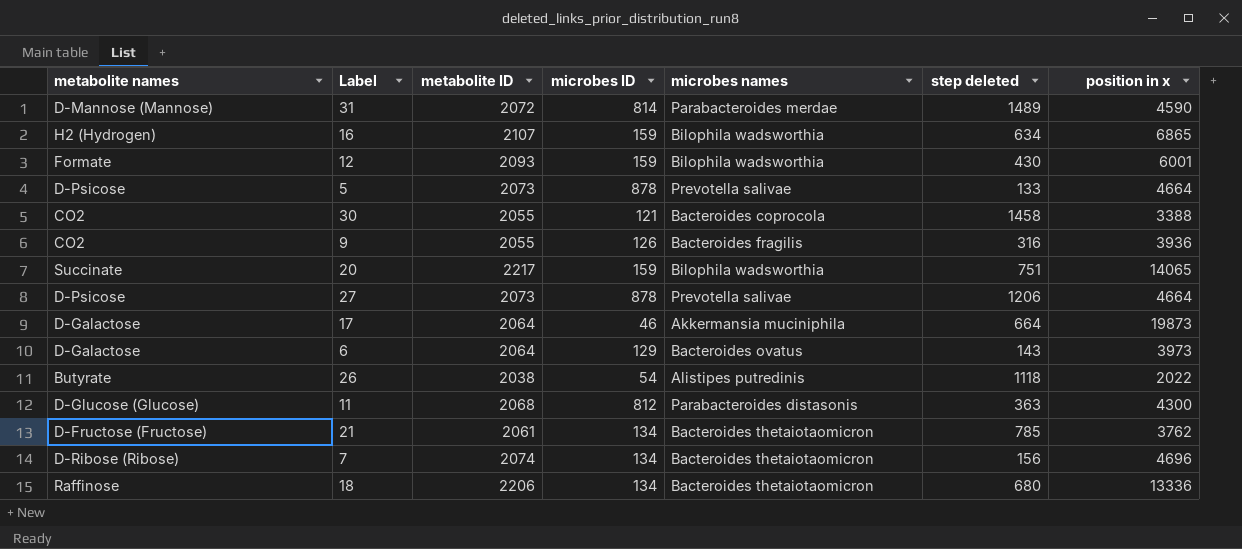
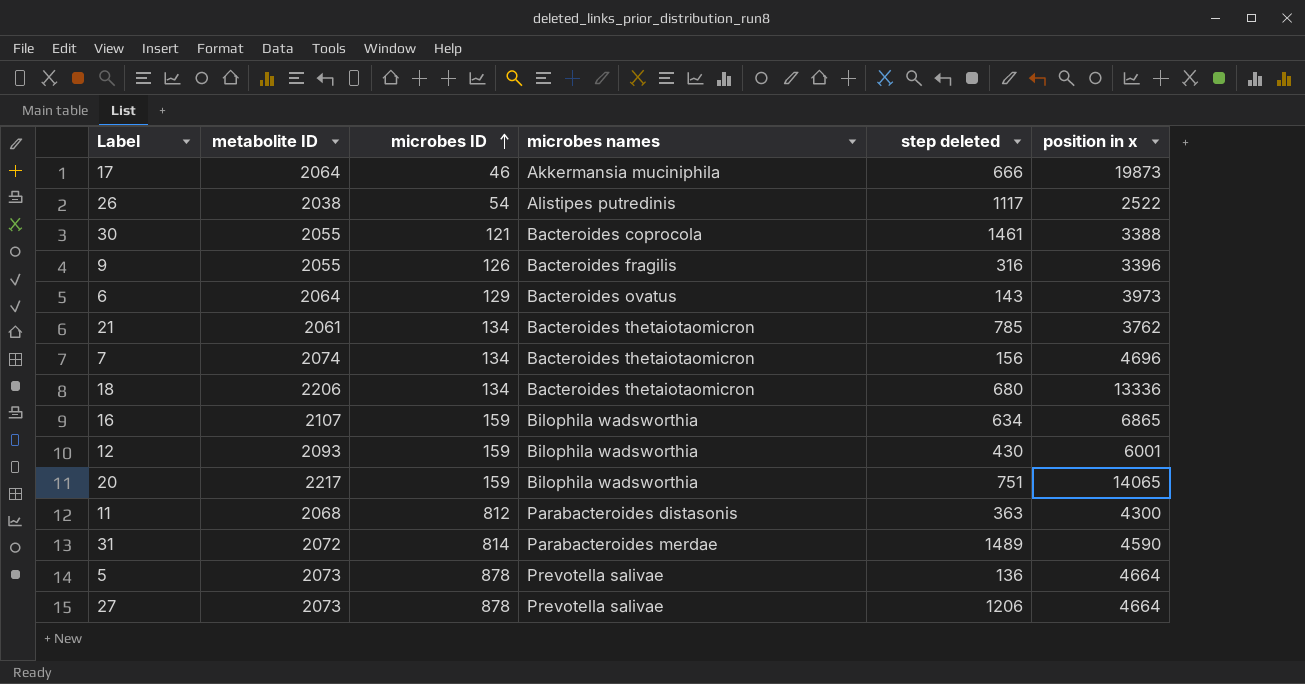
row order: none -> microbes ID ascending
column metabolite names | position: 1 -> none
17 | step deleted: 664 -> 666
26 | step deleted: 1118 -> 1117
26 | position in x: 2022 -> 2522
30 | step deleted: 1458 -> 1461
9 | position in x: 3936 -> 3396
5 | step deleted: 133 -> 136

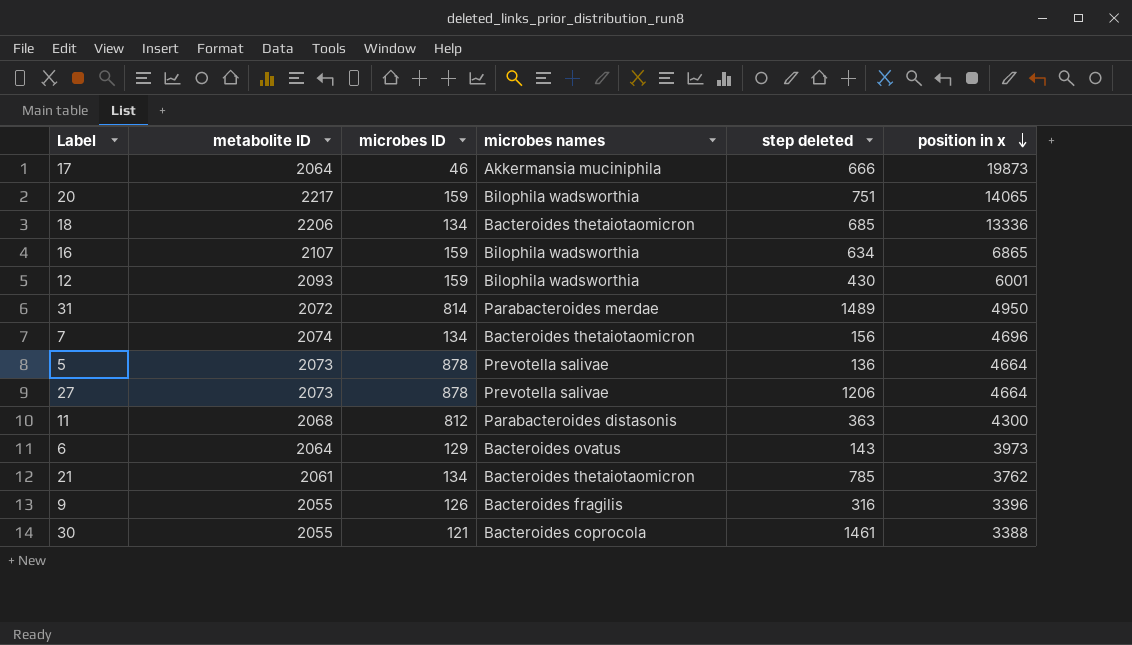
row order: microbes ID ascending -> position in x descending
row 26: 2038 | 54 | Alistipes putredinis | 1117 | 2522 -> none
18 | step deleted: 680 -> 685
31 | position in x: 4590 -> 4950

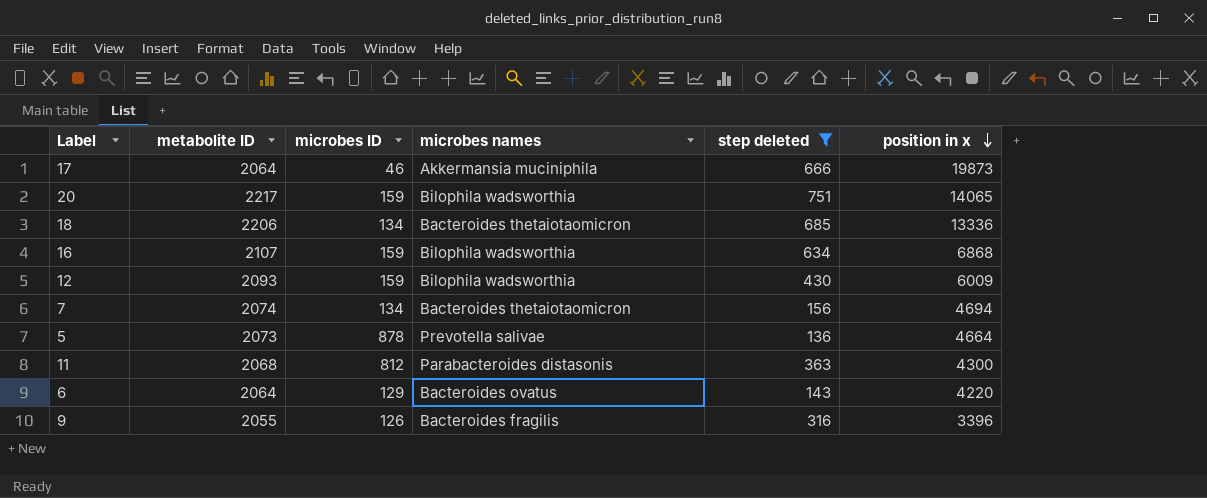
filter: none -> step deleted <= 751
16 | position in x: 6865 -> 6868
12 | position in x: 6001 -> 6009
7 | position in x: 4696 -> 4694
6 | position in x: 3973 -> 4220

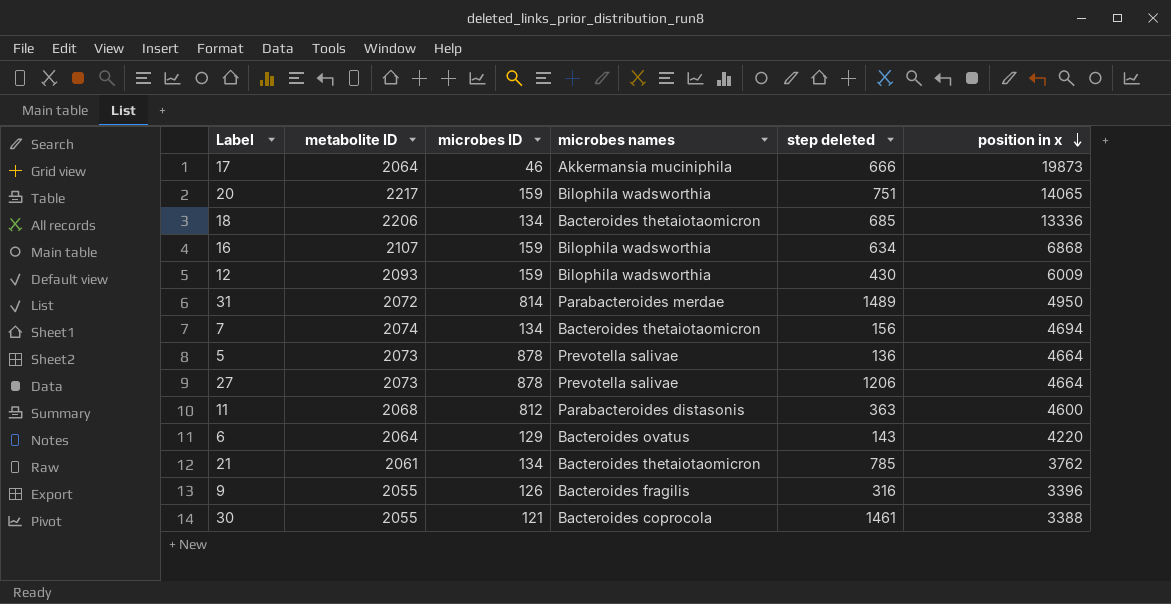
filter: step deleted <= 751 -> none
11 | position in x: 4300 -> 4600

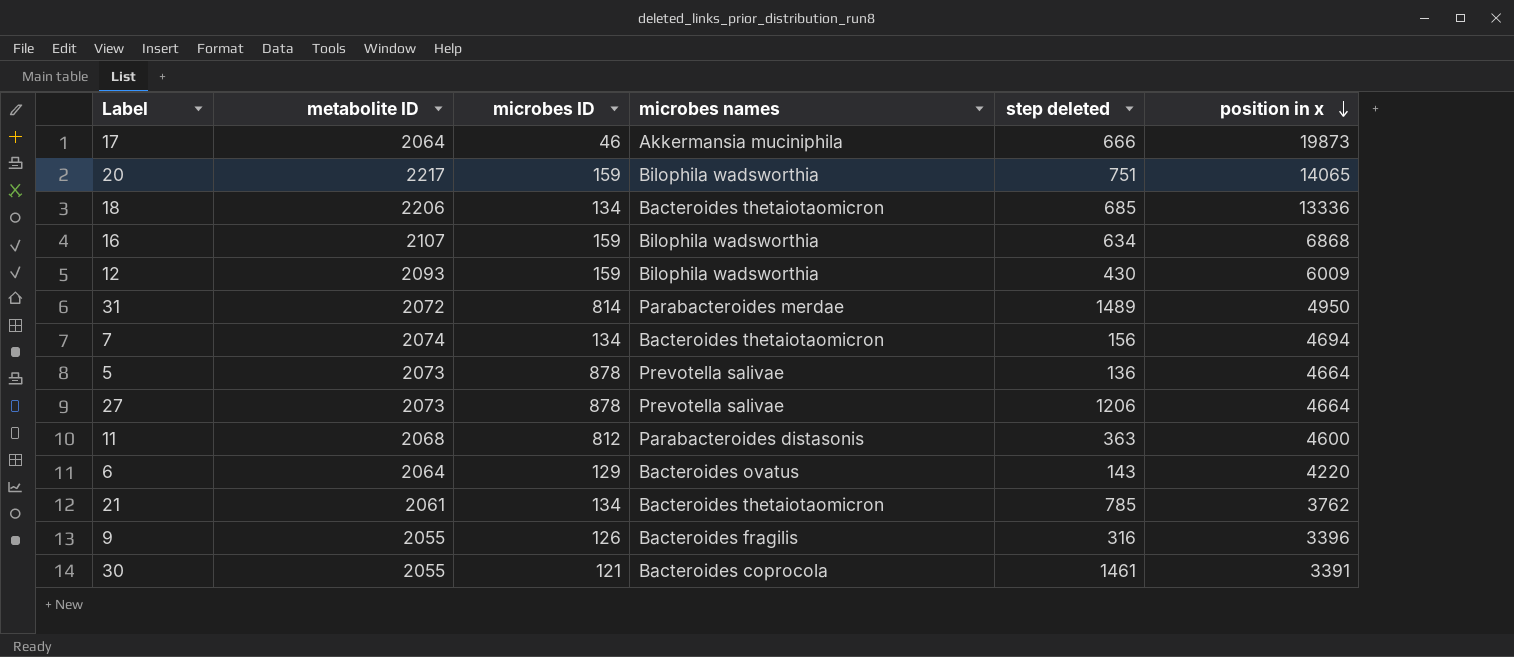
30 | position in x: 3388 -> 3391

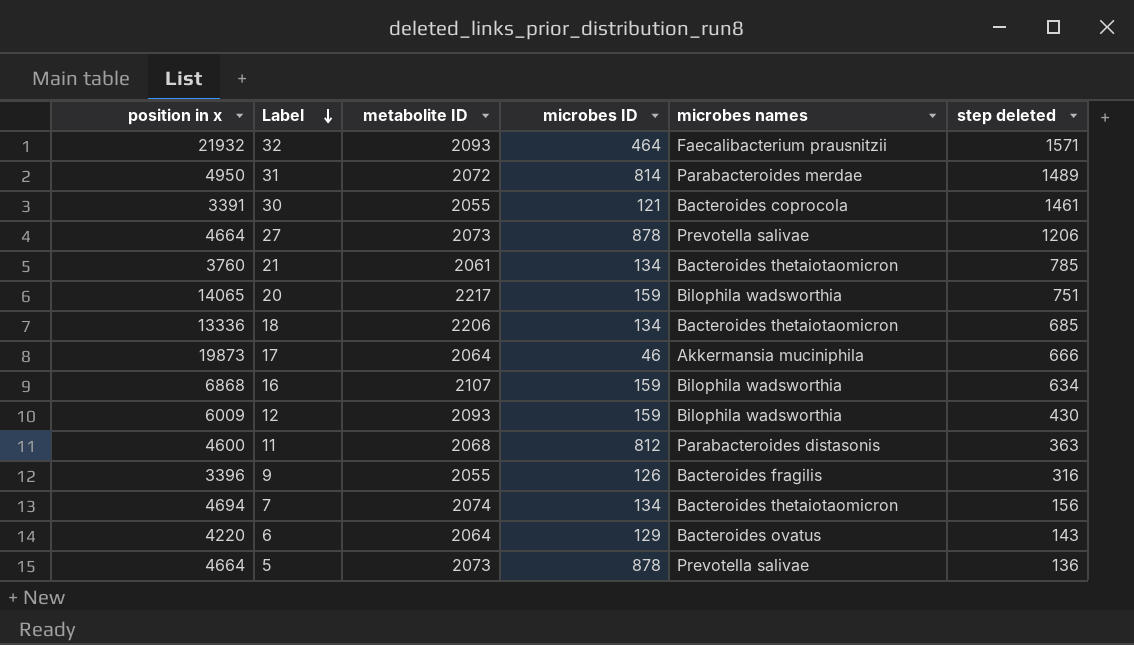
row order: position in x descending -> Label descending
column position in x | position: 6 -> 1
row 32: none -> 21932 | 2093 | 464 | Faecalibacterium prausnitzii | 1571
21 | position in x: 3762 -> 3760

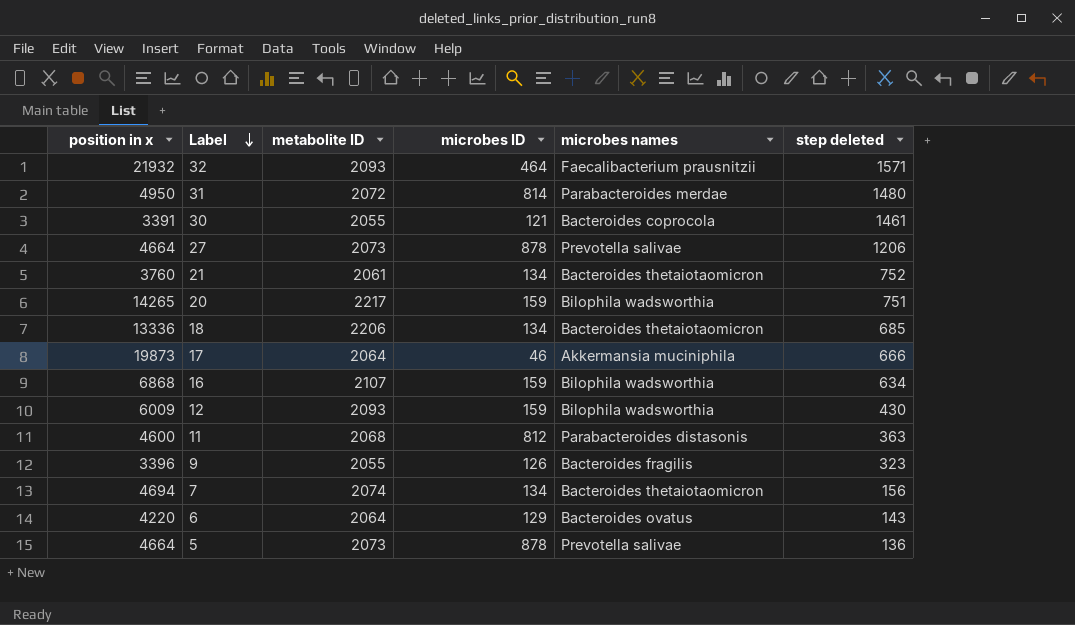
31 | step deleted: 1489 -> 1480
21 | step deleted: 785 -> 752
20 | position in x: 14065 -> 14265
9 | step deleted: 316 -> 323

